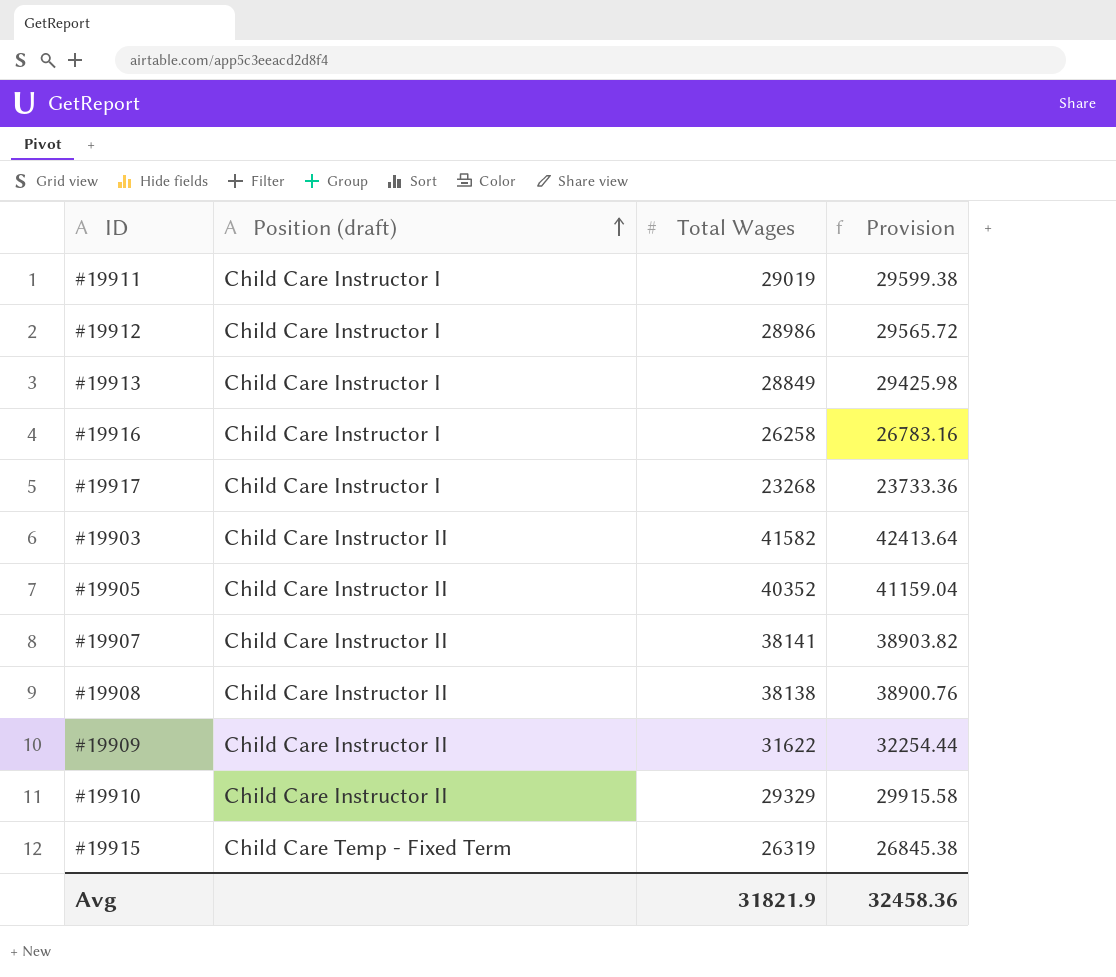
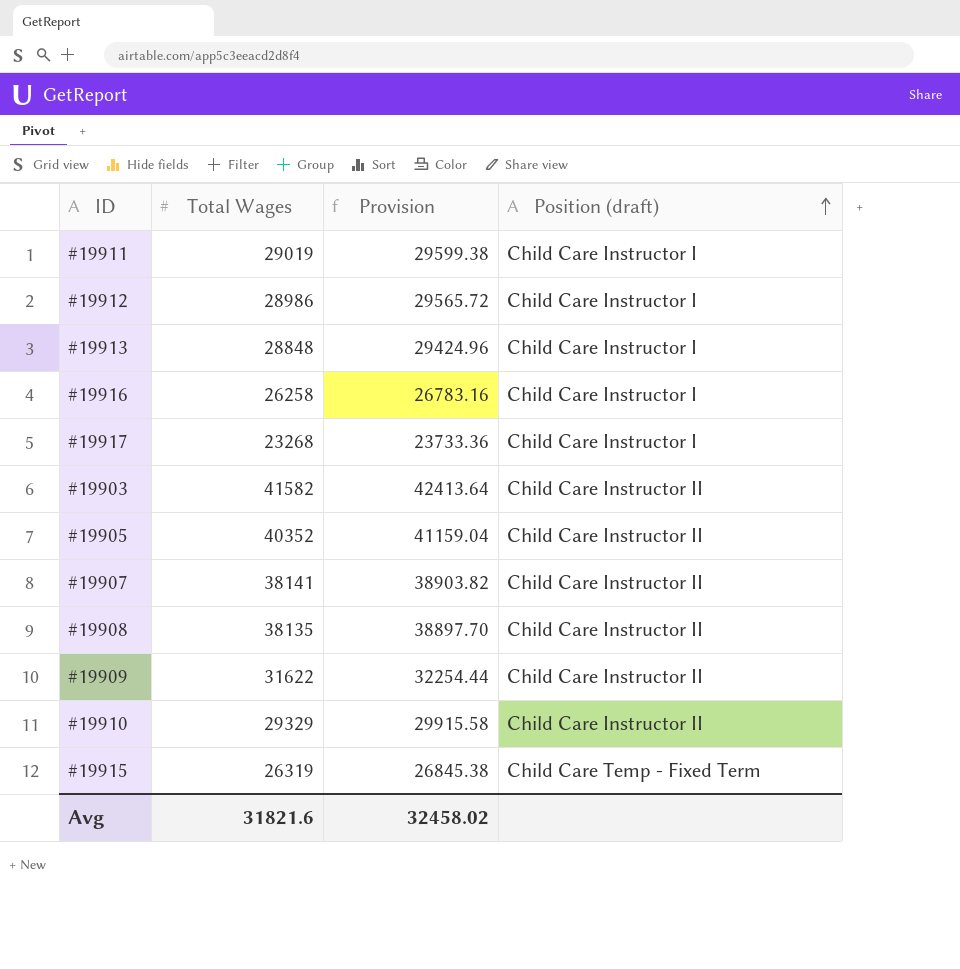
column Position (draft) | position: 2 -> 4
#19913 | Total Wages: 28849 -> 28848
#19913 | Provision: 29425.98 -> 29424.96
#19908 | Total Wages: 38138 -> 38135
#19908 | Provision: 38900.76 -> 38897.70
Avg | Total Wages: 31821.9 -> 31821.6
Avg | Provision: 32458.36 -> 32458.02

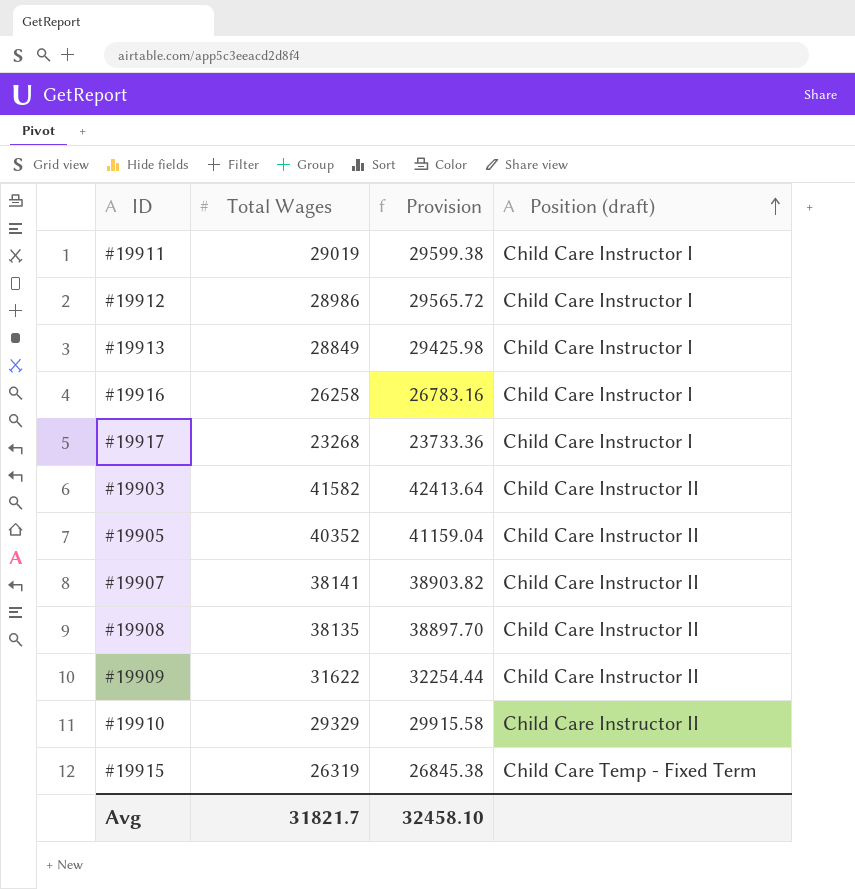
#19913 | Total Wages: 28848 -> 28849
#19913 | Provision: 29424.96 -> 29425.98
Avg | Total Wages: 31821.6 -> 31821.7
Avg | Provision: 32458.02 -> 32458.10

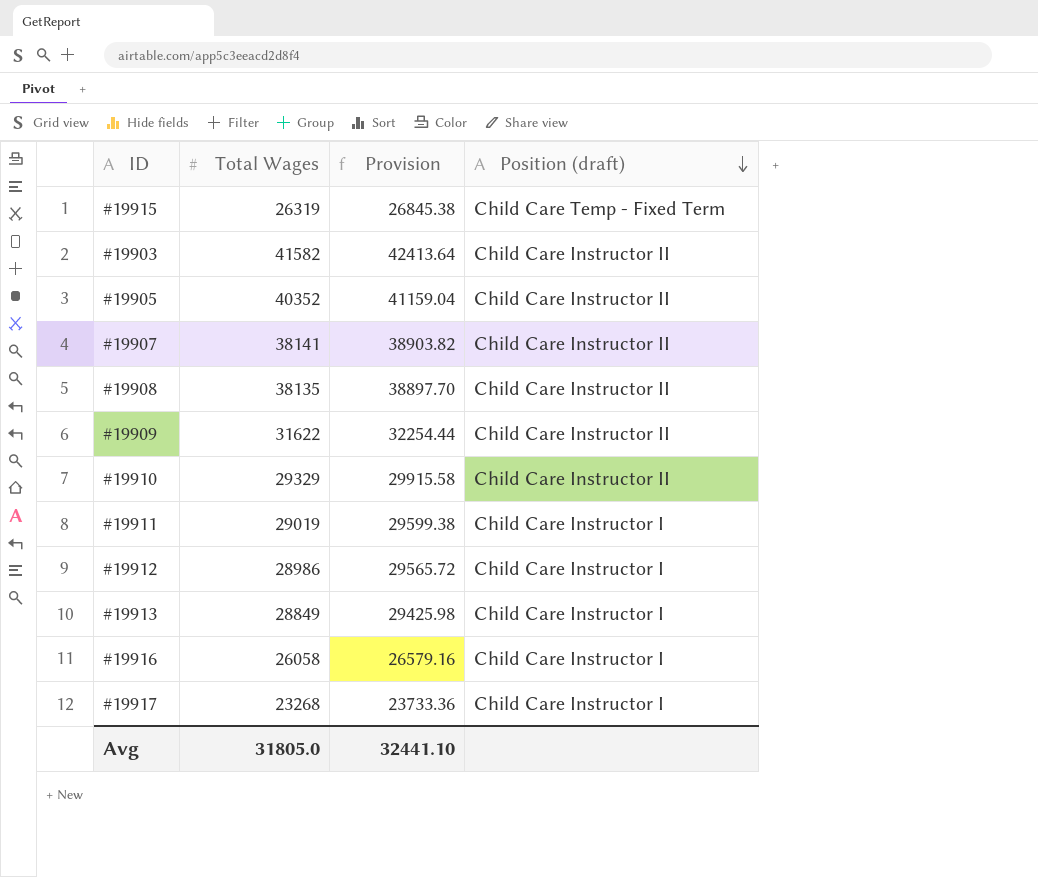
row order: Position (draft) ascending -> Position (draft) descending
#19916 | Total Wages: 26258 -> 26058
#19916 | Provision: 26783.16 -> 26579.16
Avg | Total Wages: 31821.7 -> 31805.0
Avg | Provision: 32458.10 -> 32441.10

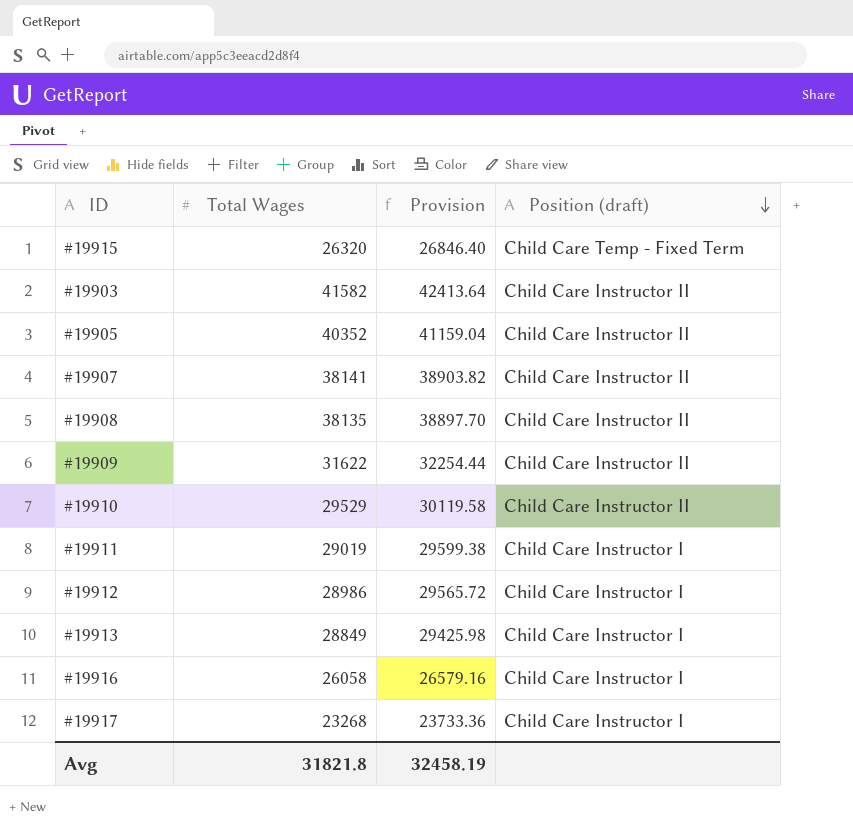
#19915 | Total Wages: 26319 -> 26320
#19915 | Provision: 26845.38 -> 26846.40
#19910 | Total Wages: 29329 -> 29529
#19910 | Provision: 29915.58 -> 30119.58
Avg | Total Wages: 31805.0 -> 31821.8
Avg | Provision: 32441.10 -> 32458.19

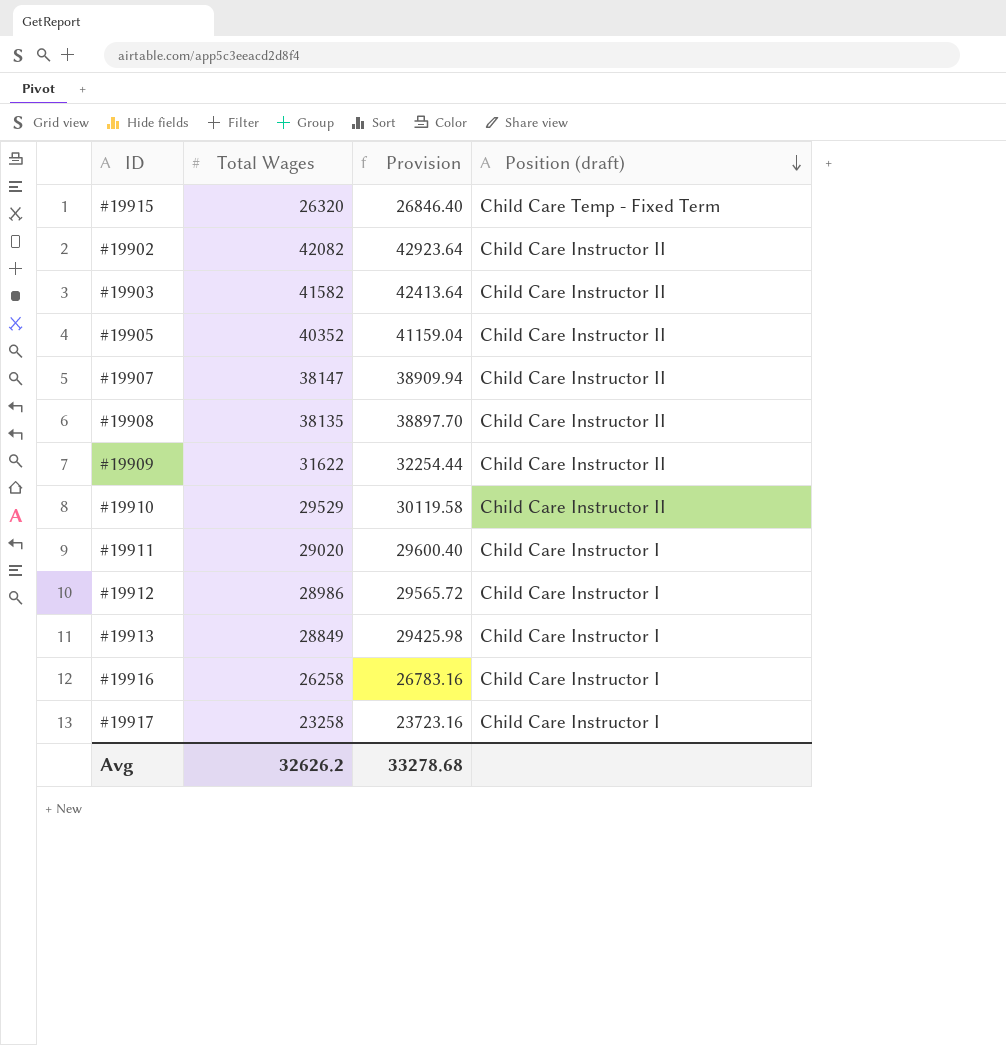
row #19902: none -> 42082 | 42923.64 | Child Care Instructor II
#19907 | Total Wages: 38141 -> 38147
#19907 | Provision: 38903.82 -> 38909.94
#19911 | Total Wages: 29019 -> 29020
#19911 | Provision: 29599.38 -> 29600.40
#19916 | Total Wages: 26058 -> 26258
#19916 | Provision: 26579.16 -> 26783.16
#19917 | Total Wages: 23268 -> 23258
#19917 | Provision: 23733.36 -> 23723.16
Avg | Total Wages: 31821.8 -> 32626.2
Avg | Provision: 32458.19 -> 33278.68

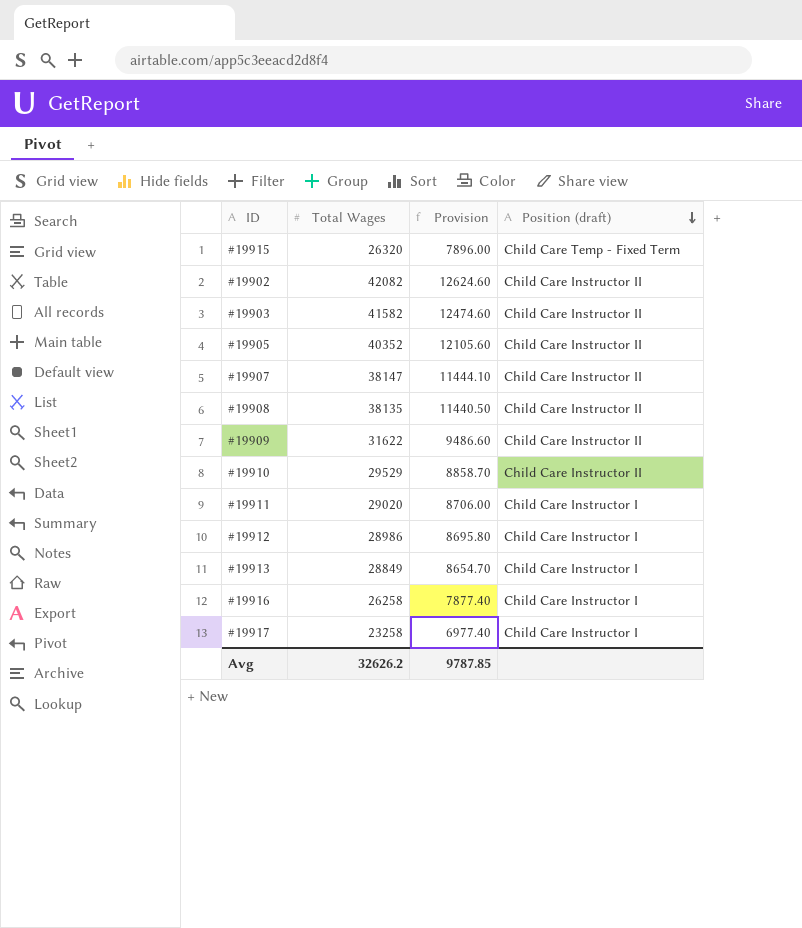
column Provision | formula: [Total Wages] * 1.02 -> [Total Wages] * 0.3
Avg | Provision: 33278.68 -> 9787.85

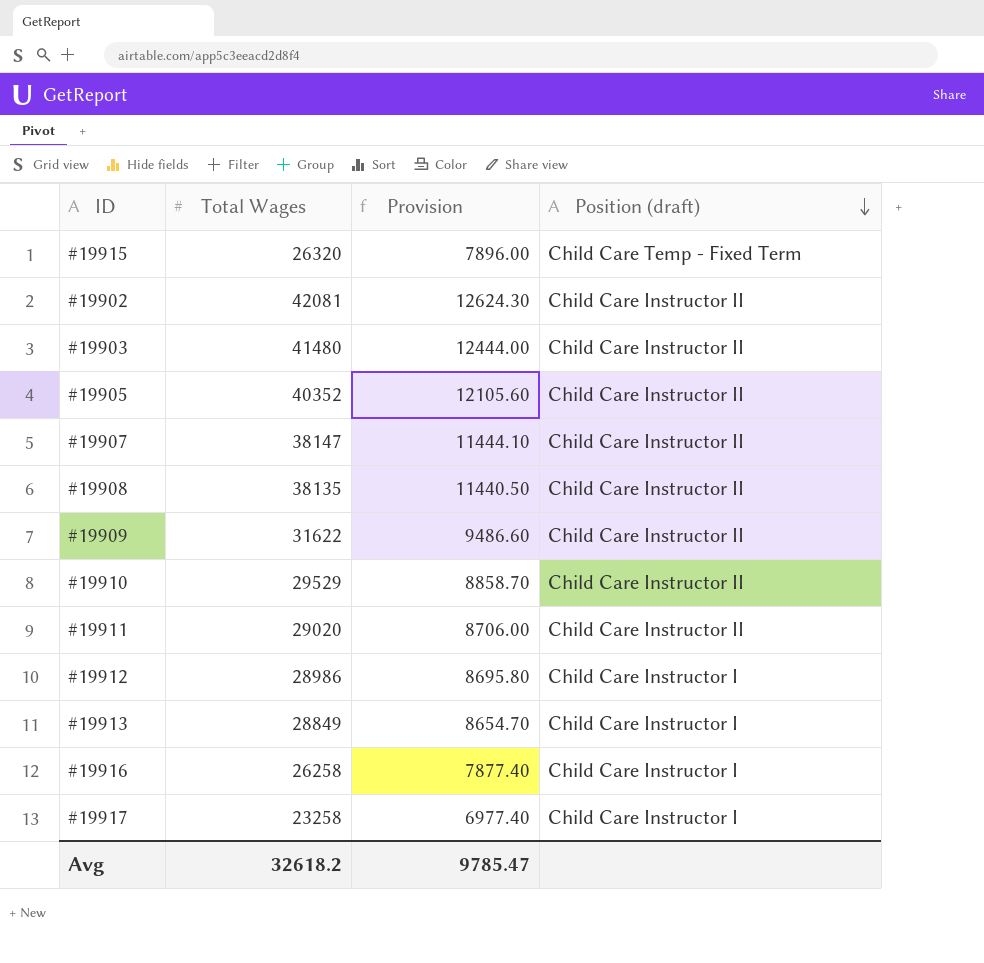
#19902 | Total Wages: 42082 -> 42081
#19902 | Provision: 12624.60 -> 12624.30
#19903 | Total Wages: 41582 -> 41480
#19903 | Provision: 12474.60 -> 12444.00
#19911 | Position (draft): Child Care Instructor I -> Child Care Instructor II
Avg | Total Wages: 32626.2 -> 32618.2
Avg | Provision: 9787.85 -> 9785.47

